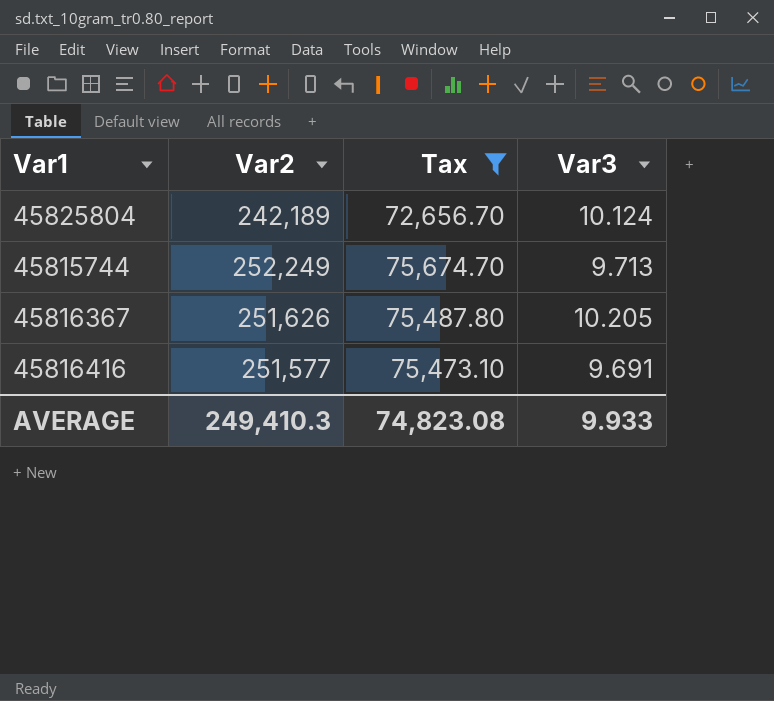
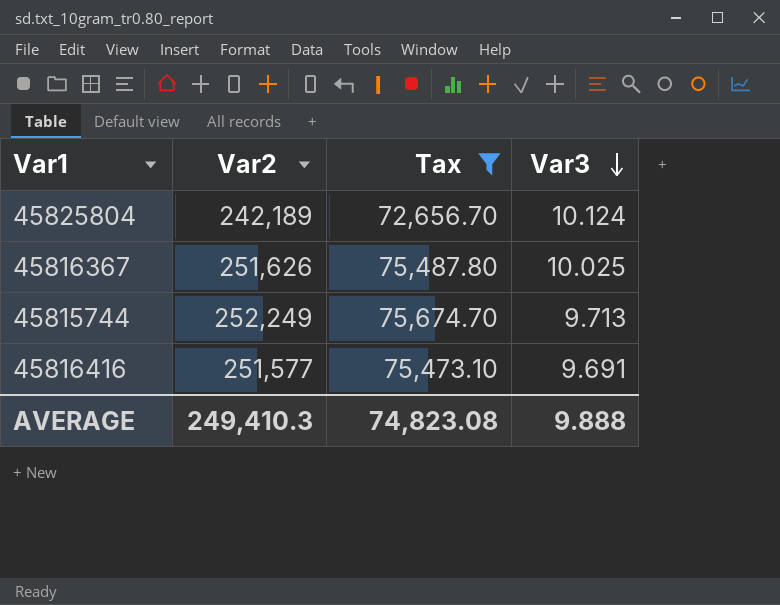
row order: none -> Var3 descending
45816367 | Var3: 10.205 -> 10.025
AVERAGE | Var3: 9.933 -> 9.888

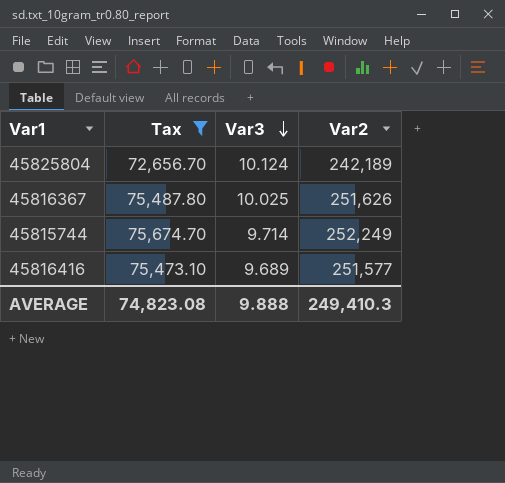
column Var2 | position: 2 -> 4
45815744 | Var3: 9.713 -> 9.714
45816416 | Var3: 9.691 -> 9.689

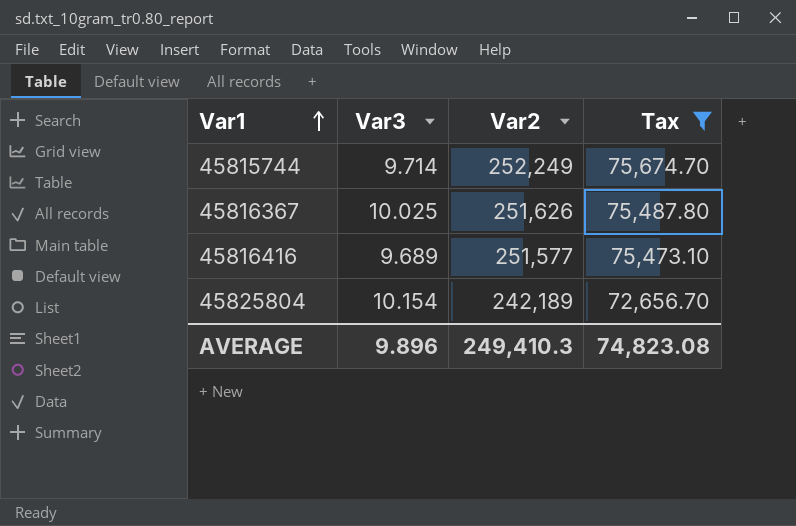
row order: Var3 descending -> Var1 ascending
column Tax | position: 2 -> 4
45825804 | Var3: 10.124 -> 10.154
AVERAGE | Var3: 9.888 -> 9.896

